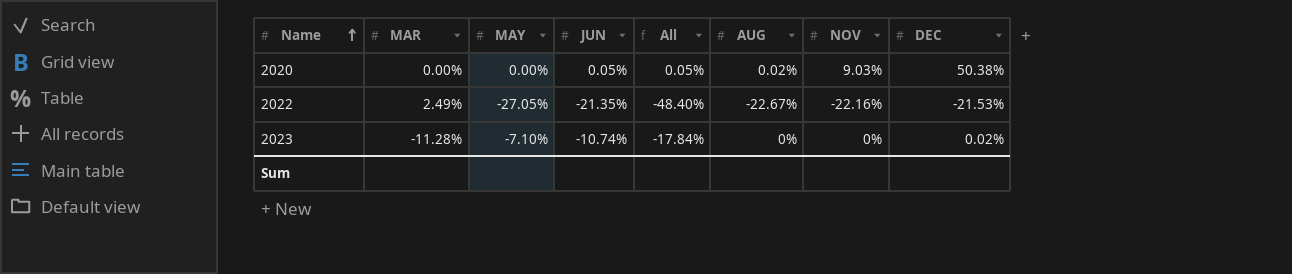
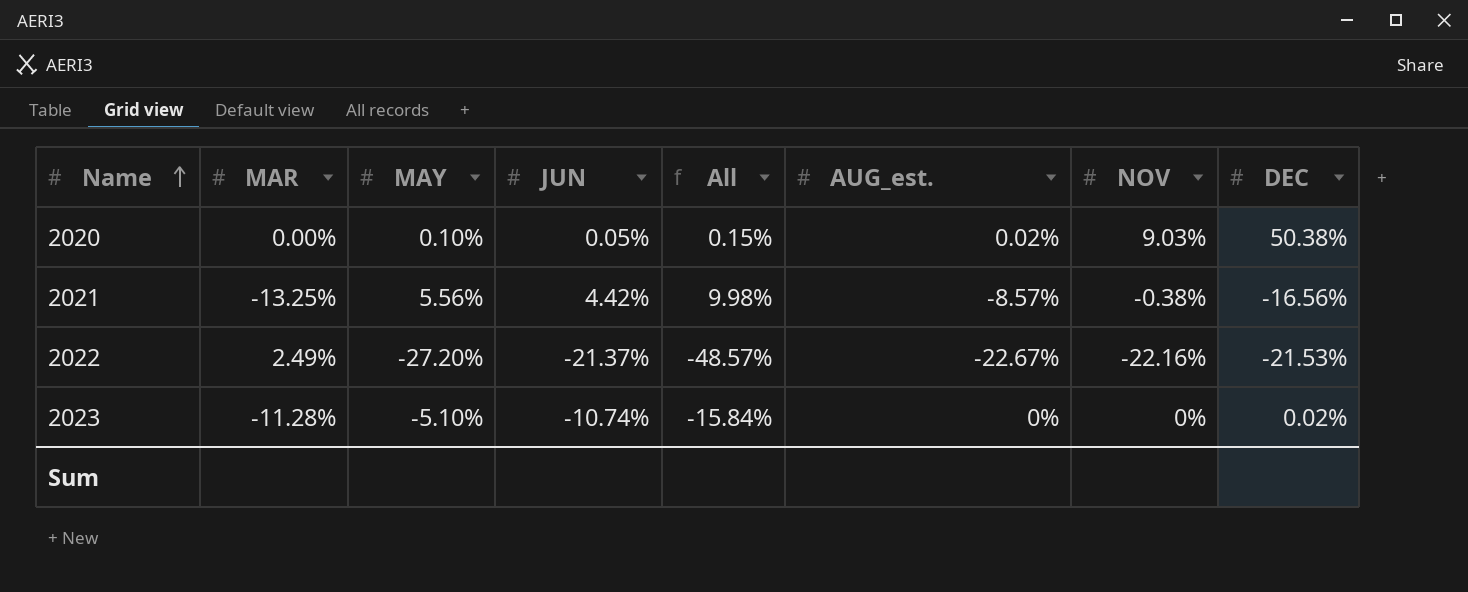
column name: AUG -> AUG_est.
2020 | MAY: 0.00% -> 0.10%
2020 | All: 0.05% -> 0.15%
row 2021: none -> -13.25% | 5.56% | 4.42% | 9.98% | -8.57% | -0.38% | -16.56%
2022 | MAY: -27.05% -> -27.20%
2022 | JUN: -21.35% -> -21.37%
2022 | All: -48.40% -> -48.57%
2023 | MAY: -7.10% -> -5.10%
2023 | All: -17.84% -> -15.84%

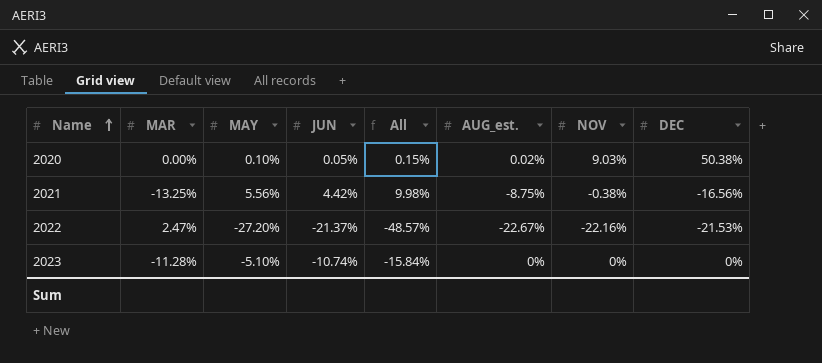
2021 | AUG_est.: -8.57% -> -8.75%
2022 | MAR: 2.49% -> 2.47%
2023 | DEC: 0.02% -> 0%

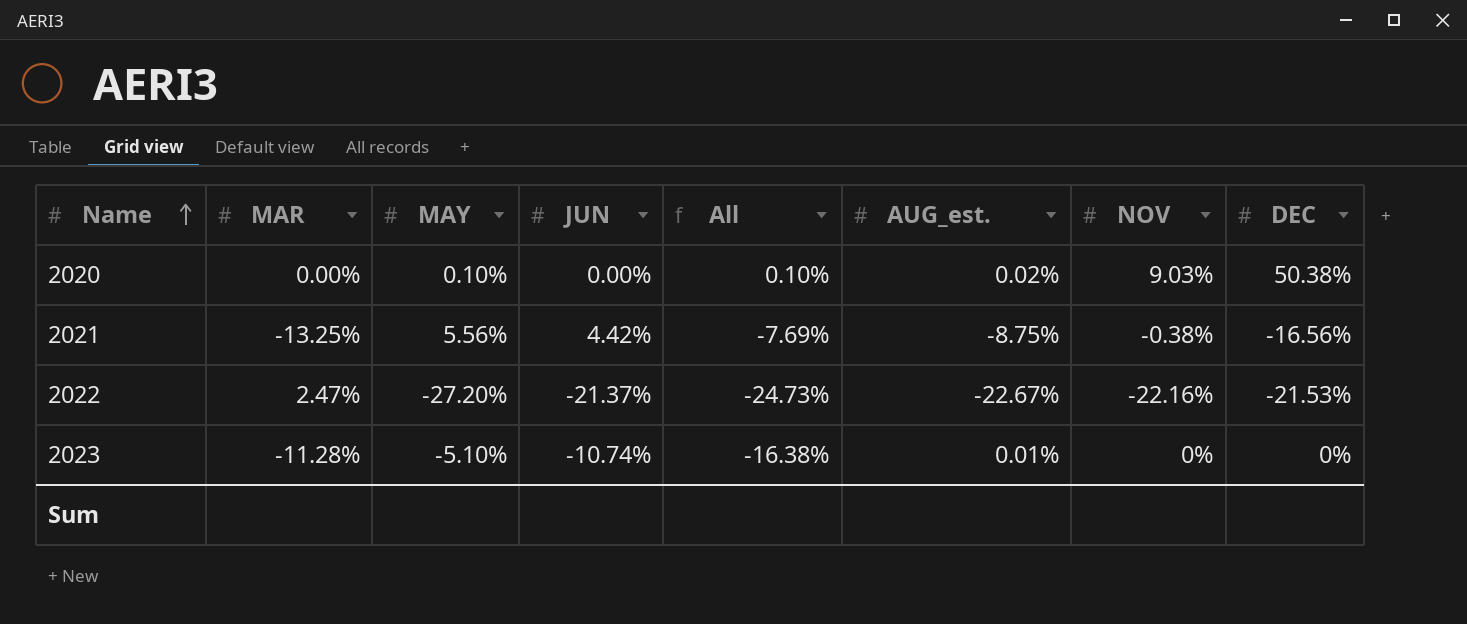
column All | formula: [MAY] + [JUN] -> [MAR] + [MAY]
2020 | JUN: 0.05% -> 0.00%
2023 | AUG_est.: 0% -> 0.01%

